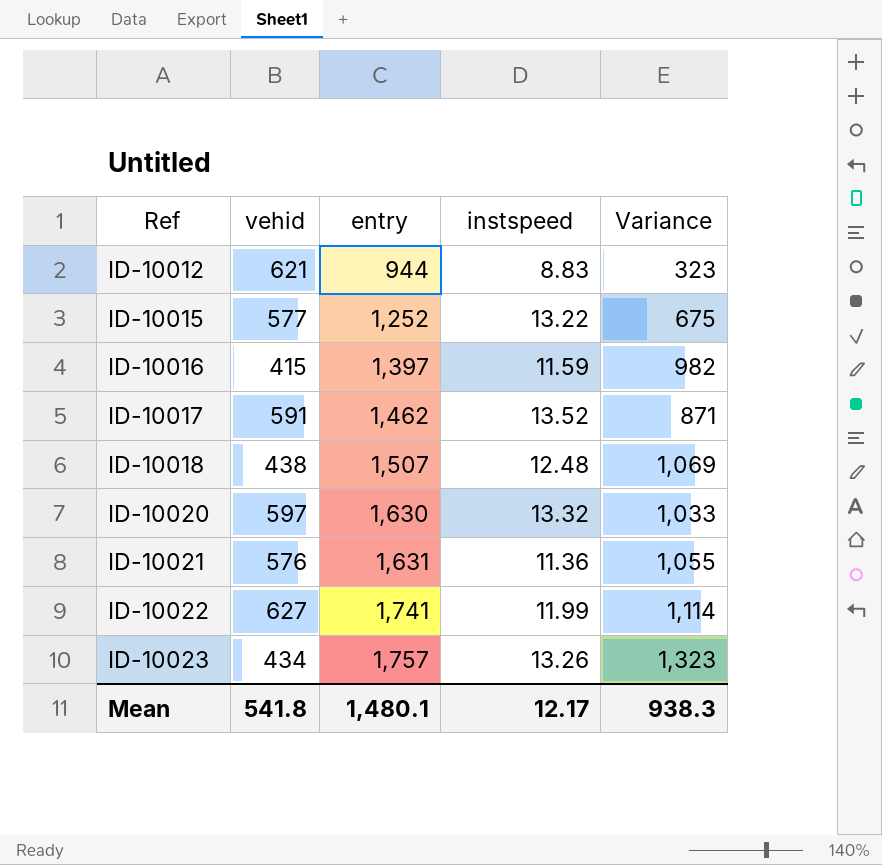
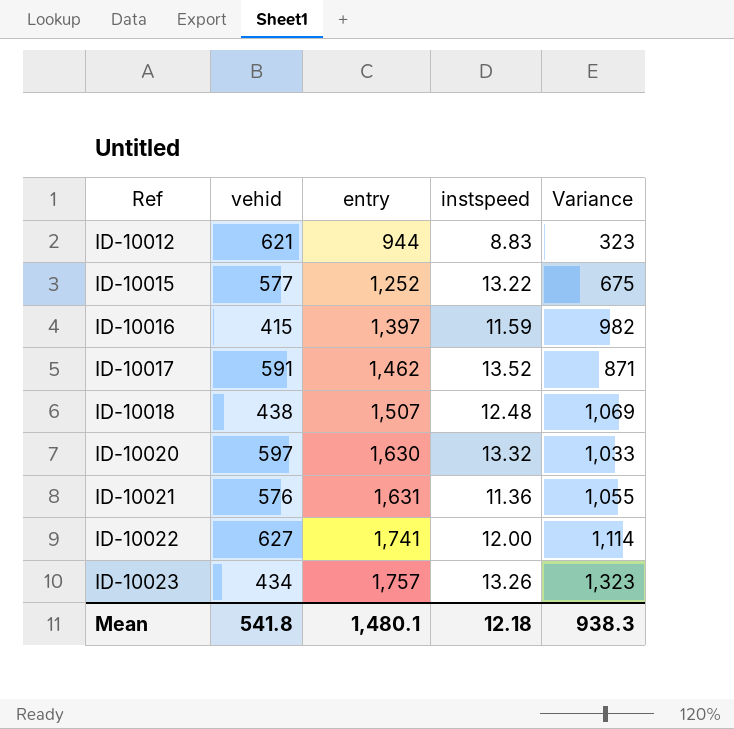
ID-10022 | instspeed: 11.99 -> 12.00
Mean | instspeed: 12.17 -> 12.18

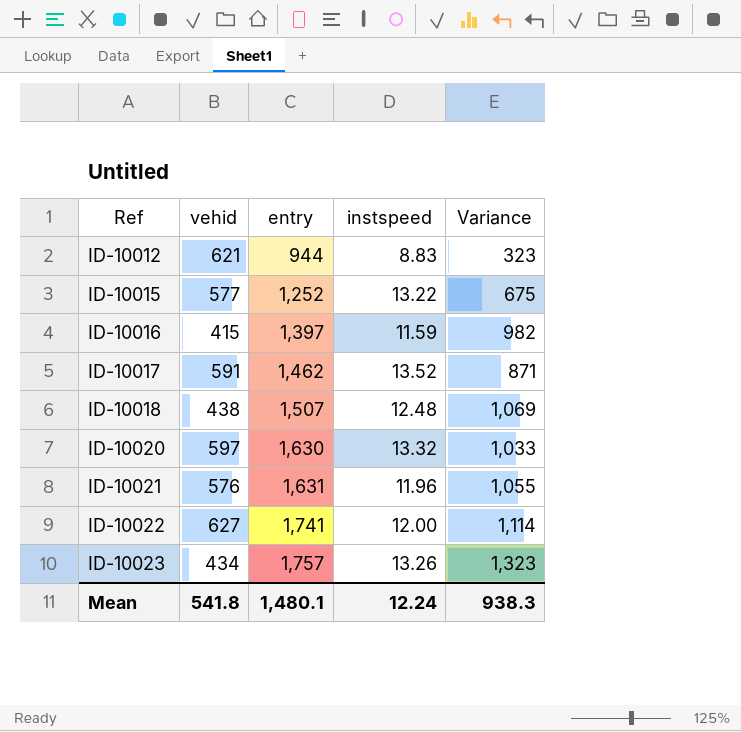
ID-10021 | instspeed: 11.36 -> 11.96
Mean | instspeed: 12.18 -> 12.24

